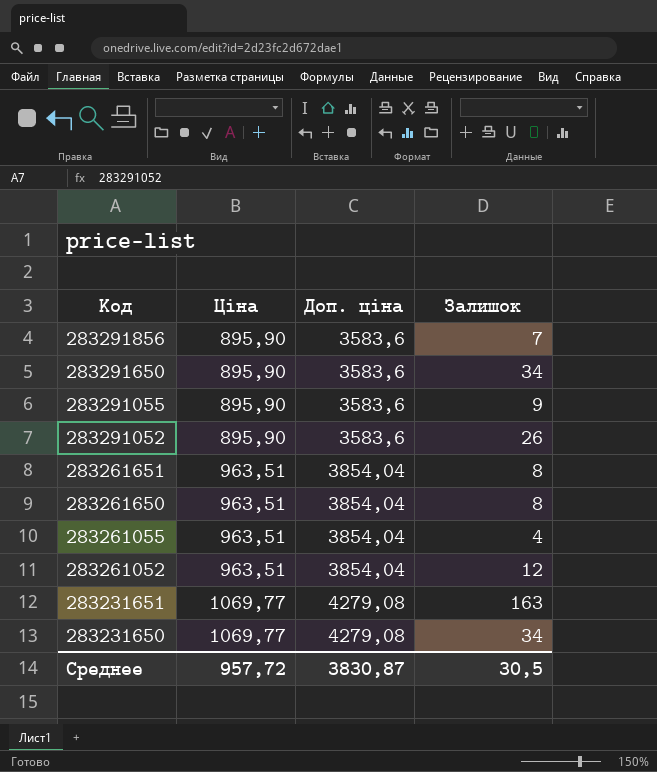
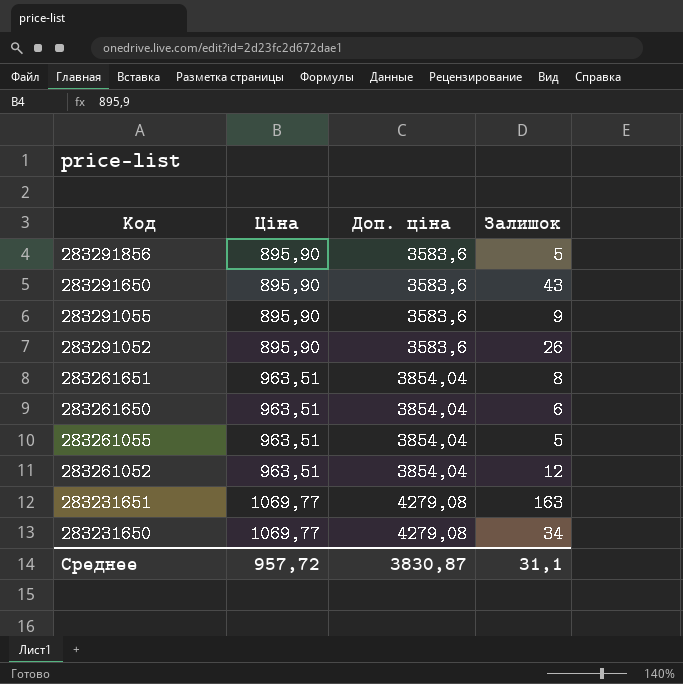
283291856 | Залишок: 7 -> 5
283291650 | Залишок: 34 -> 43
283261650 | Залишок: 8 -> 6
283261055 | Залишок: 4 -> 5
Среднее | Залишок: 30,5 -> 31,1

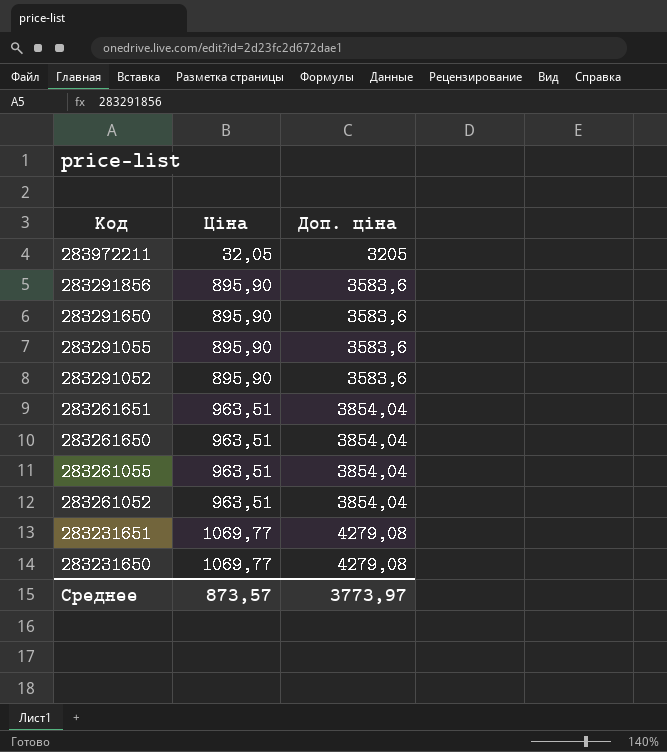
column Залишок | position: 4 -> none
row 283972211: none -> 32,05 | 3205
Среднее | Ціна: 957,72 -> 873,57
Среднее | Доп. ціна: 3830,87 -> 3773,97

